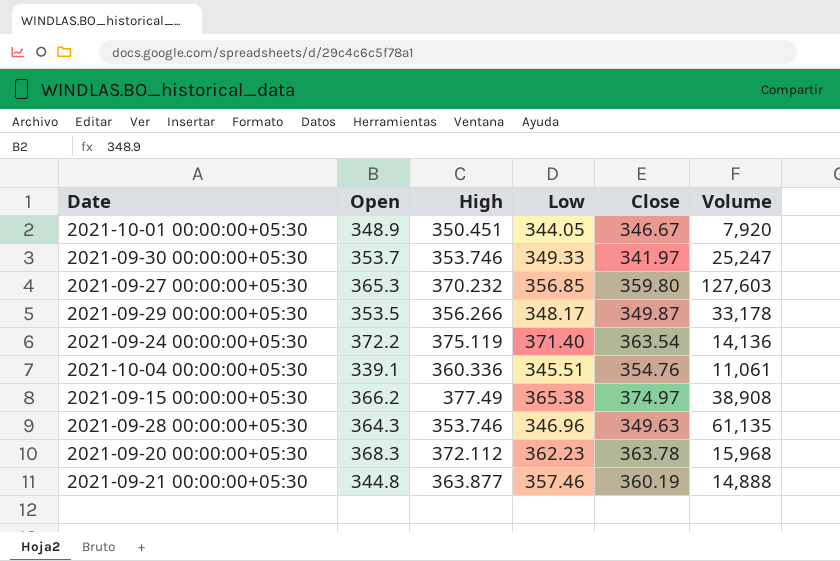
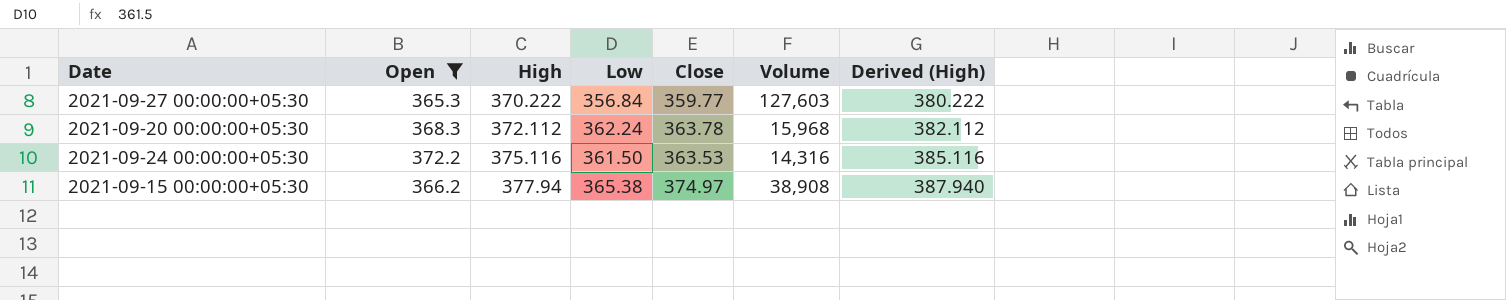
filter: none -> Open >= 365.3
row order: none -> High ascending
column Derived (High) | formula: none -> [High] + 10
2021-09-27 00:00:00+05:30 | High: 370.232 -> 370.222
2021-09-27 00:00:00+05:30 | Low: 356.85 -> 356.84
2021-09-27 00:00:00+05:30 | Close: 359.80 -> 359.77
2021-09-20 00:00:00+05:30 | Low: 362.23 -> 362.24
2021-09-24 00:00:00+05:30 | High: 375.119 -> 375.116
2021-09-24 00:00:00+05:30 | Low: 371.40 -> 361.50
2021-09-24 00:00:00+05:30 | Close: 363.54 -> 363.53
2021-09-24 00:00:00+05:30 | Volume: 14,136 -> 14,316
2021-09-15 00:00:00+05:30 | High: 377.49 -> 377.94

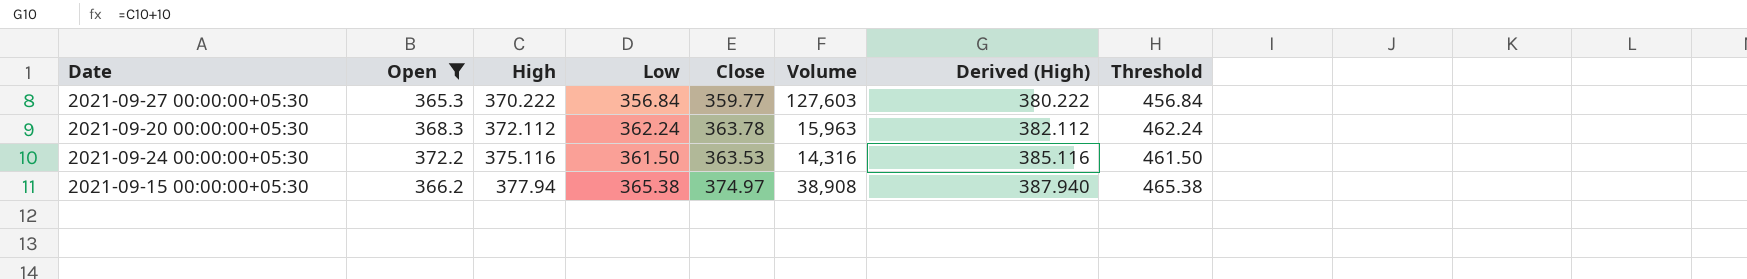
column Threshold | formula: none -> [Low] + 100
2021-09-20 00:00:00+05:30 | Volume: 15,968 -> 15,963

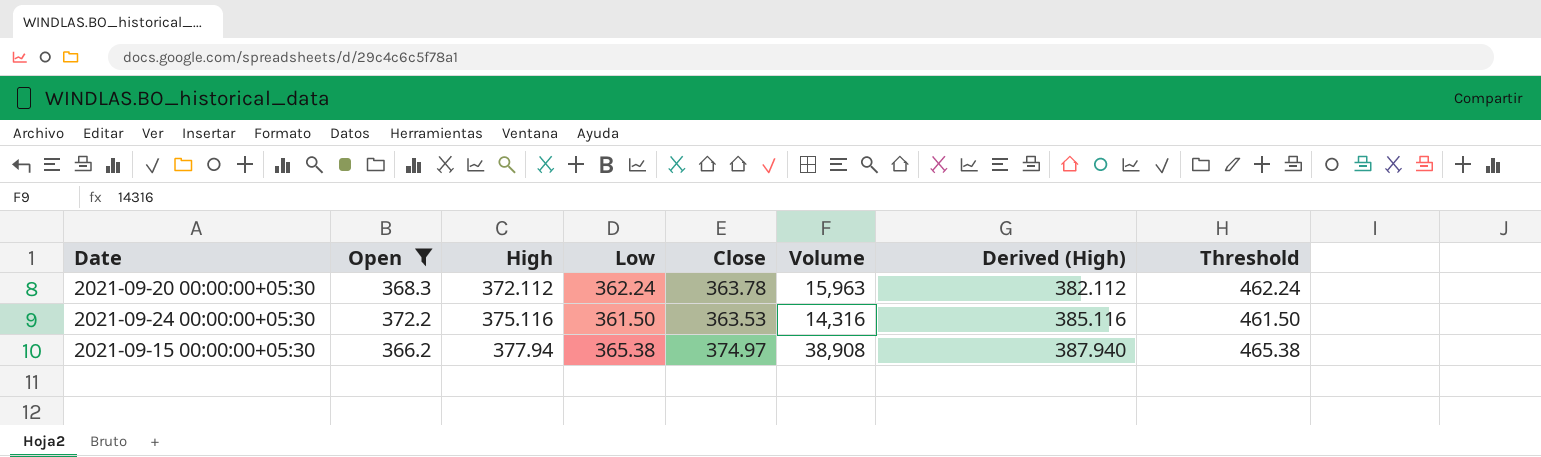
row 2021-09-27 00:00:00+05:30: 365.3 | 370.222 | 356.84 | 359.77 | 127,603 | 380.222 | 456.84 -> none

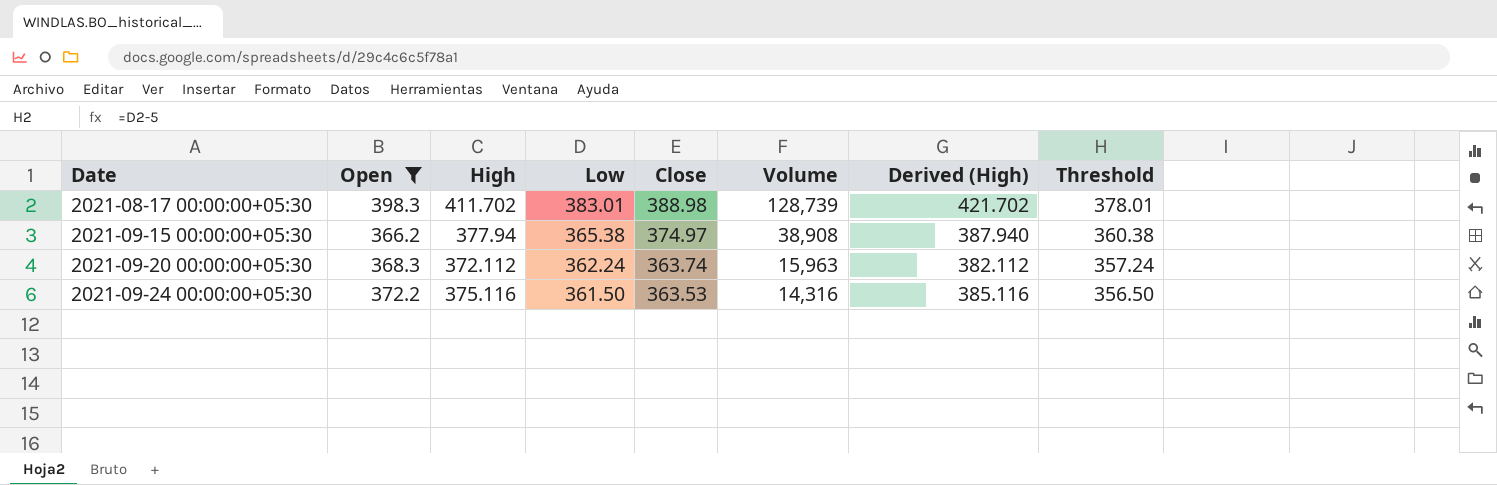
row order: High ascending -> Date ascending
column Threshold | formula: [Low] + 100 -> [Low] - 5
row 2021-08-17 00:00:00+05:30: none -> 398.3 | 411.702 | 383.01 | 388.98 | 128,739 | 421.702 | 378.01
2021-09-20 00:00:00+05:30 | Close: 363.78 -> 363.74

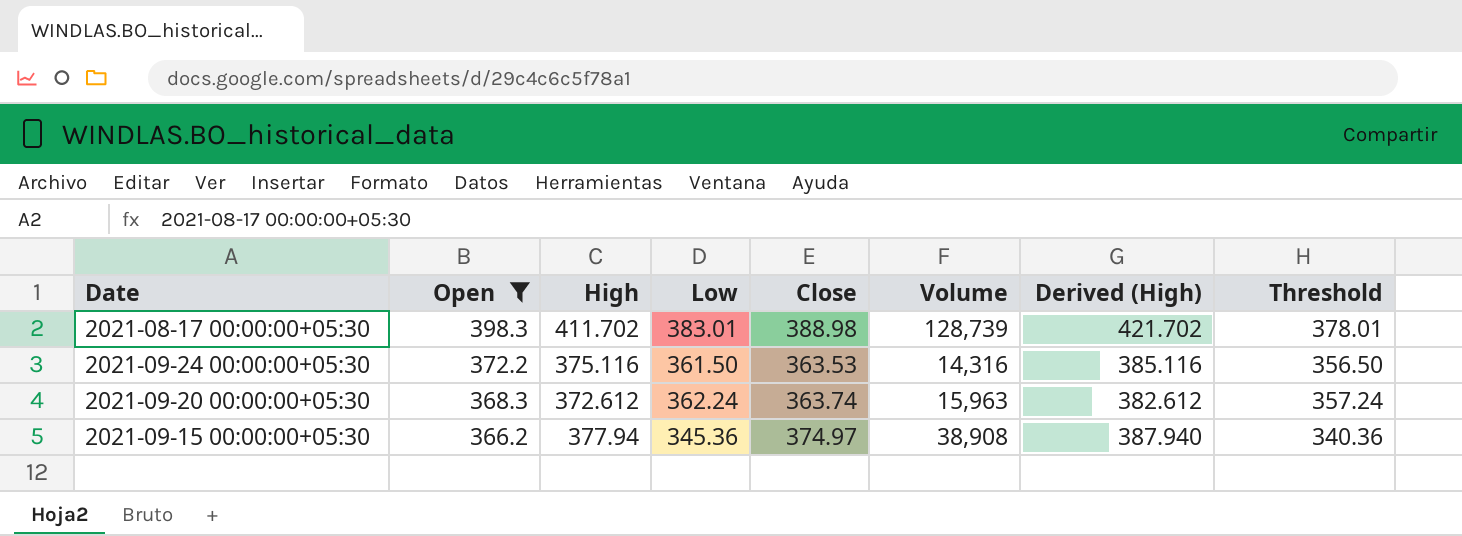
row order: Date ascending -> Open descending
2021-09-20 00:00:00+05:30 | High: 372.112 -> 372.612
2021-09-20 00:00:00+05:30 | Derived (High): 382.112 -> 382.612
2021-09-15 00:00:00+05:30 | Low: 365.38 -> 345.36
2021-09-15 00:00:00+05:30 | Threshold: 360.38 -> 340.36

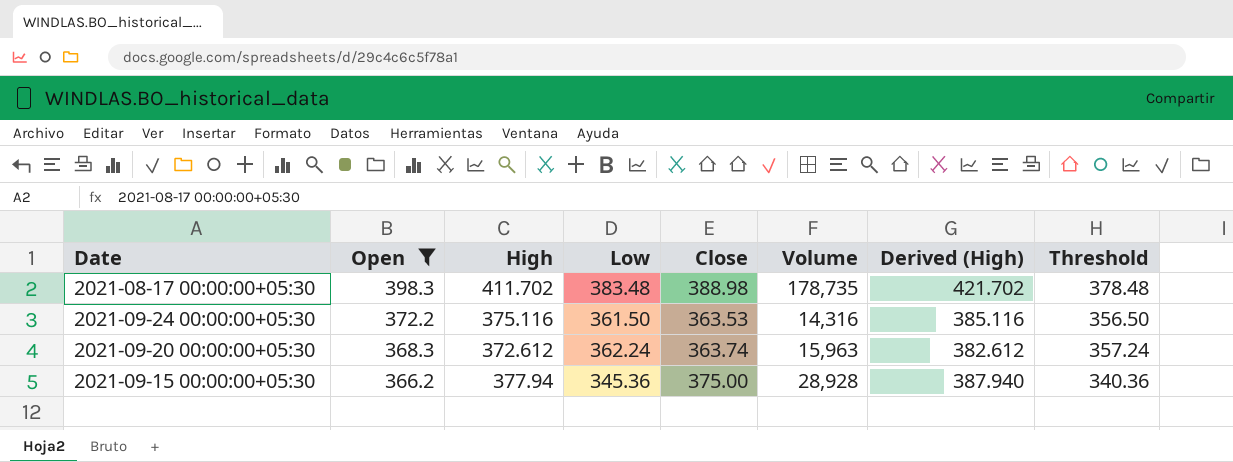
2021-08-17 00:00:00+05:30 | Low: 383.01 -> 383.48
2021-08-17 00:00:00+05:30 | Volume: 128,739 -> 178,735
2021-08-17 00:00:00+05:30 | Threshold: 378.01 -> 378.48
2021-09-15 00:00:00+05:30 | Close: 374.97 -> 375.00
2021-09-15 00:00:00+05:30 | Volume: 38,908 -> 28,928

